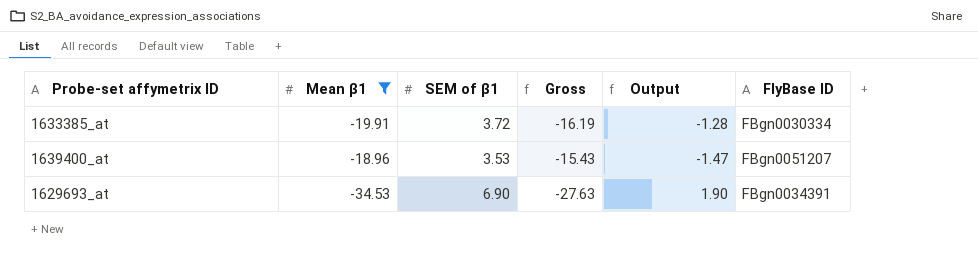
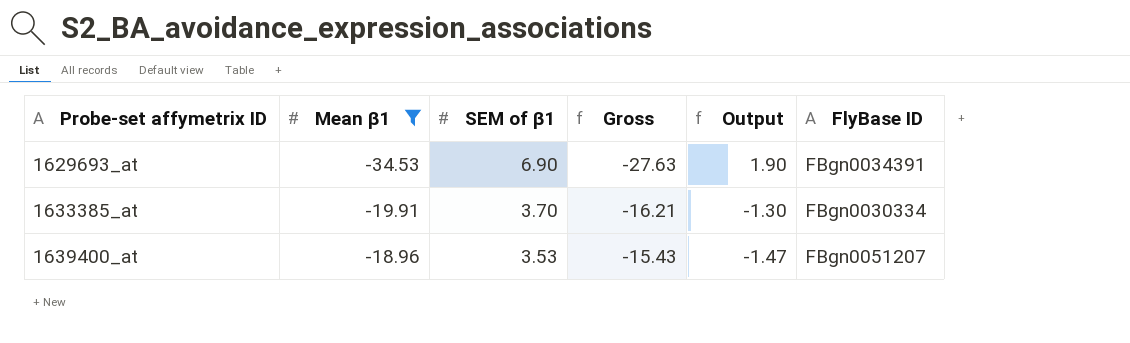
row order: none -> Probe-set affymetrix ID ascending
1633385_at | SEM of β1: 3.72 -> 3.70
1633385_at | Gross: -16.19 -> -16.21
1633385_at | Output: -1.28 -> -1.30

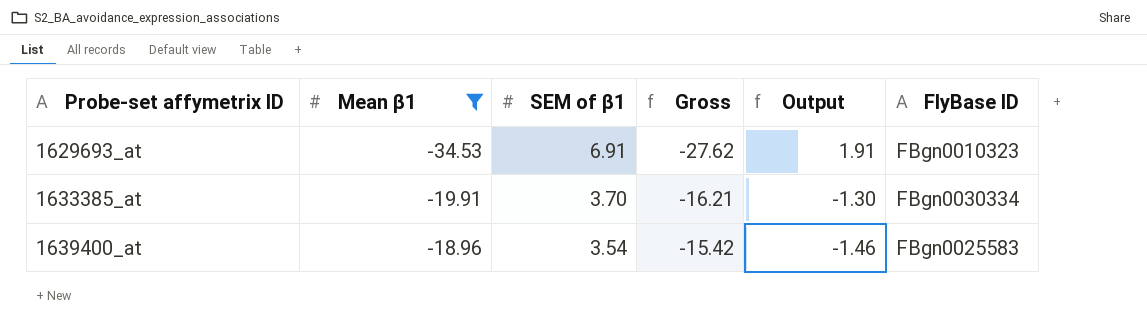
1629693_at | SEM of β1: 6.90 -> 6.91
1629693_at | Gross: -27.63 -> -27.62
1629693_at | Output: 1.90 -> 1.91
1629693_at | FlyBase ID: FBgn0034391 -> FBgn0010323
1639400_at | SEM of β1: 3.53 -> 3.54
1639400_at | Gross: -15.43 -> -15.42
1639400_at | Output: -1.47 -> -1.46
1639400_at | FlyBase ID: FBgn0051207 -> FBgn0025583

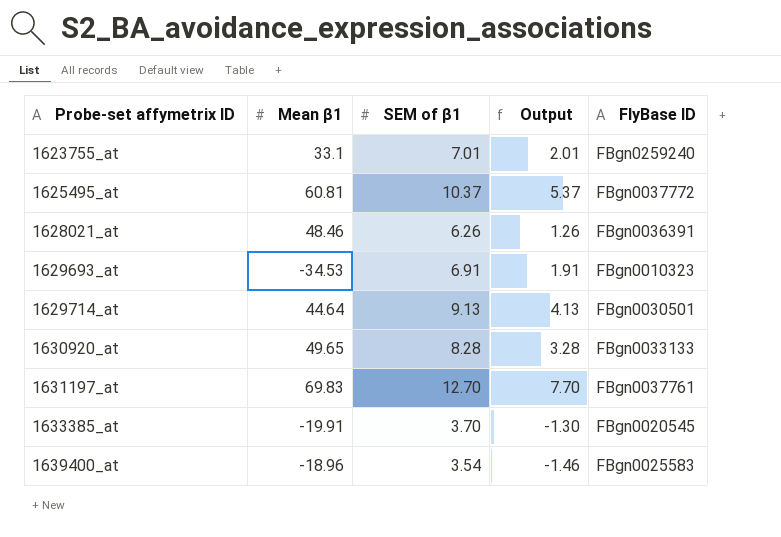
filter: Mean β1 <= -18.96 -> none
column Gross | formula: [Mean β1] + [SEM of β1] -> none
1633385_at | FlyBase ID: FBgn0030334 -> FBgn0020545

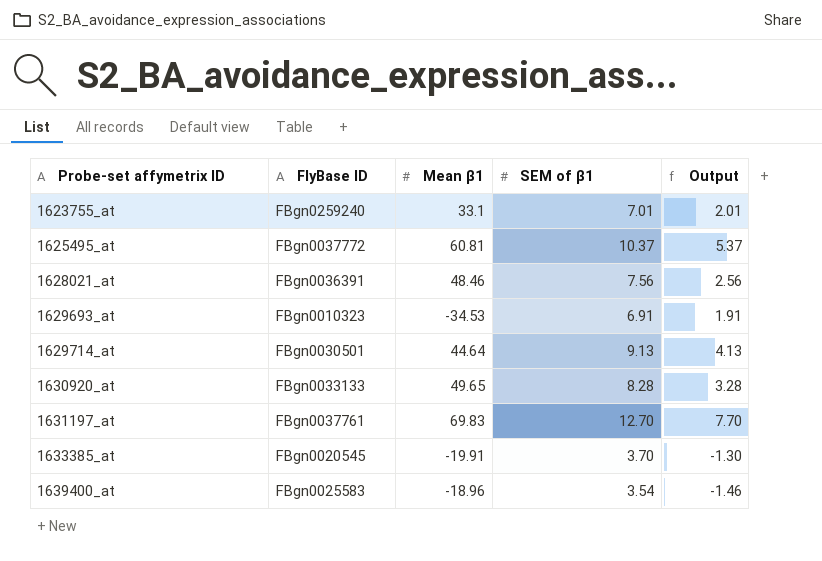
column FlyBase ID | position: 5 -> 2
1628021_at | SEM of β1: 6.26 -> 7.56
1628021_at | Output: 1.26 -> 2.56

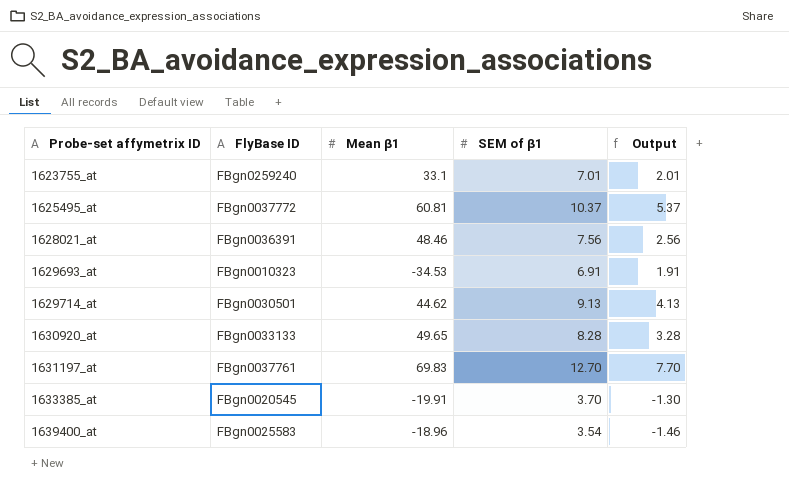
1629714_at | Mean β1: 44.64 -> 44.62

